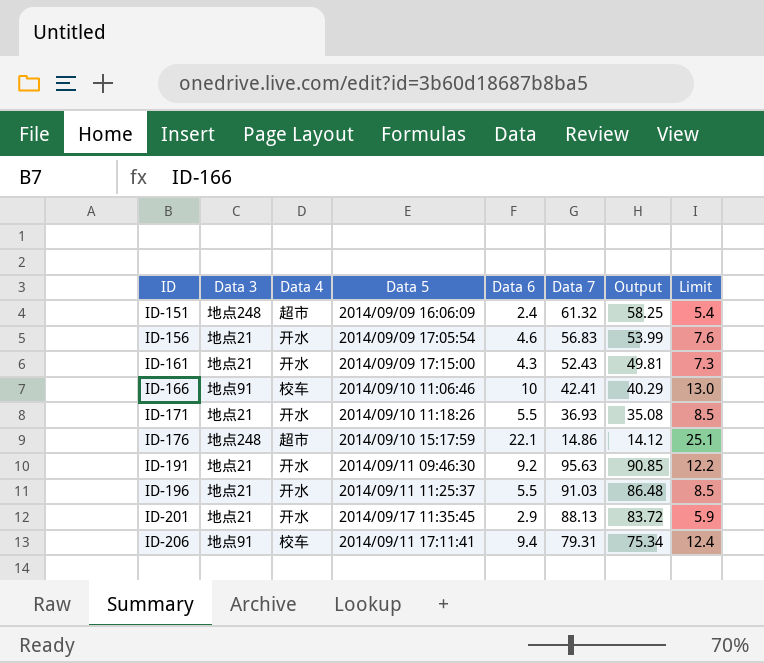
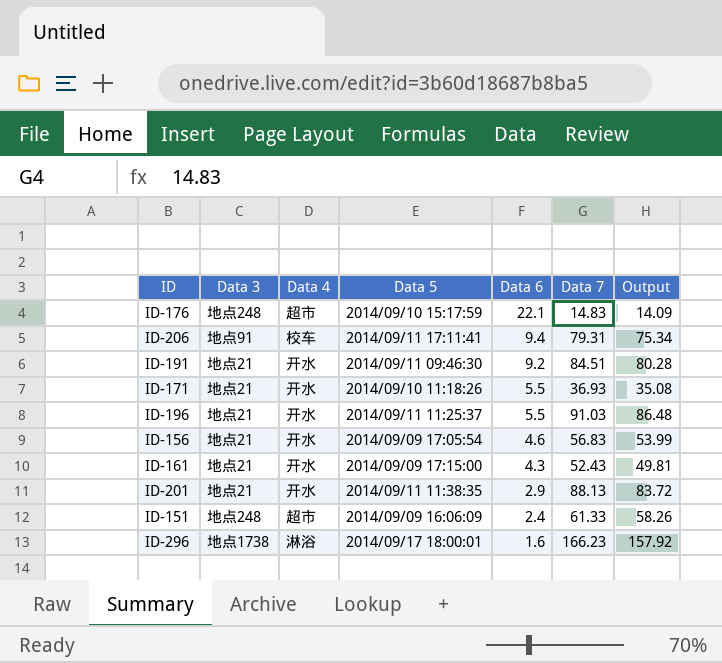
row order: ID ascending -> Data 6 descending
column Limit | formula: [Data 6] + 3 -> none
row ID-166: 地点91 | 校车 | 2014/09/10 11:06:46 | 10 | 42.41 | 40.29 | 13.0 -> none
ID-176 | Data 7: 14.86 -> 14.83
ID-176 | Output: 14.12 -> 14.09
ID-191 | Data 7: 95.63 -> 84.51
ID-191 | Output: 90.85 -> 80.28
ID-201 | Data 5: 2014/09/17 11:35:45 -> 2014/09/11 11:38:35
ID-151 | Data 7: 61.32 -> 61.33
ID-151 | Output: 58.25 -> 58.26
row ID-296: none -> 地点1738 | 淋浴 | 2014/09/17 18:00:01 | 1.6 | 166.23 | 157.92

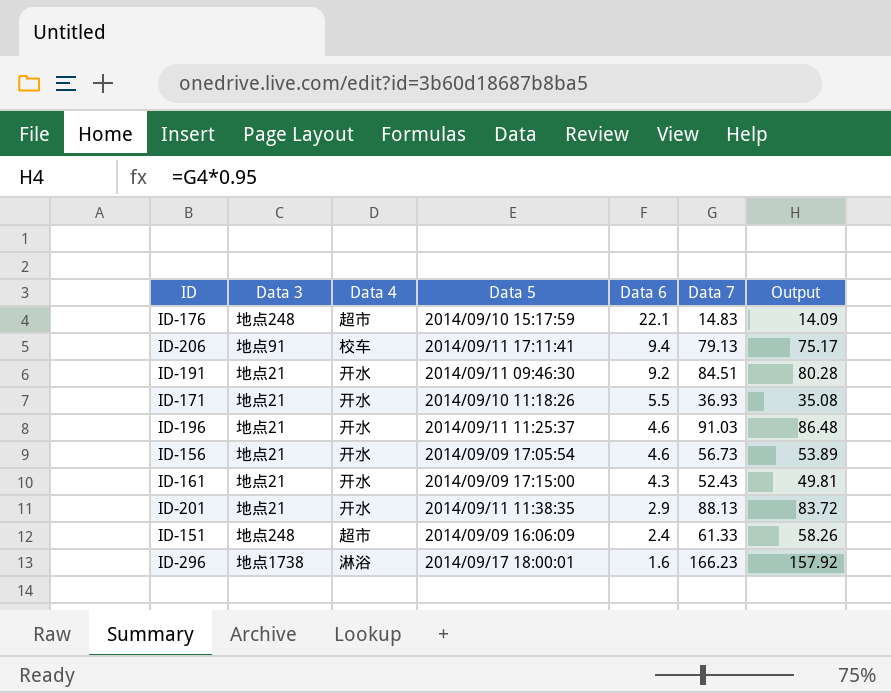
ID-206 | Data 7: 79.31 -> 79.13
ID-206 | Output: 75.34 -> 75.17
ID-196 | Data 6: 5.5 -> 4.6
ID-156 | Data 7: 56.83 -> 56.73
ID-156 | Output: 53.99 -> 53.89

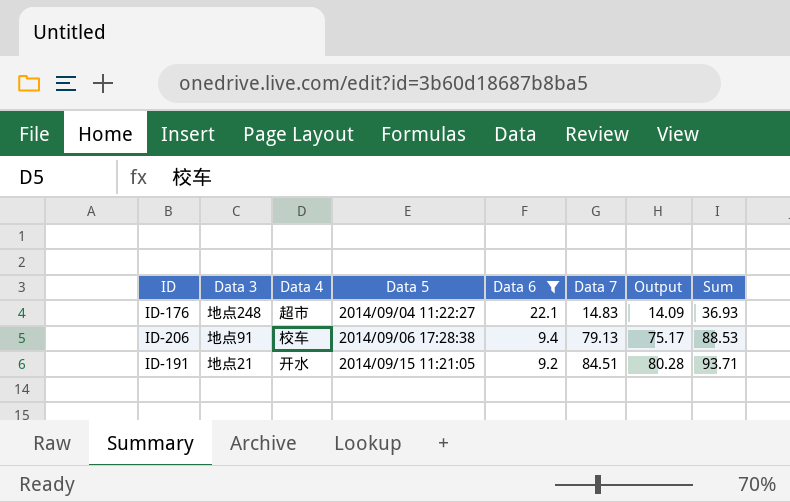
filter: none -> Data 6 >= 9.2
column Sum | formula: none -> [Data 6] + [Data 7]
ID-176 | Data 5: 2014/09/10 15:17:59 -> 2014/09/04 11:22:27
ID-206 | Data 5: 2014/09/11 17:11:41 -> 2014/09/06 17:28:38
ID-191 | Data 5: 2014/09/11 09:46:30 -> 2014/09/15 11:21:05

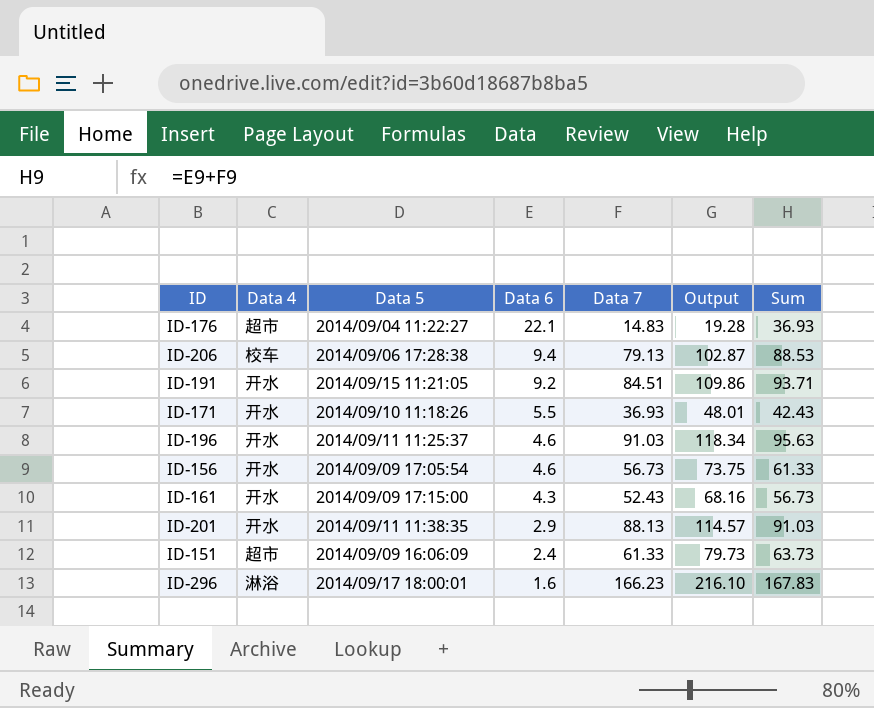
filter: Data 6 >= 9.2 -> none
column Data 3 | position: 2 -> none
column Output | formula: [Data 7] * 0.95 -> [Data 7] * 1.3

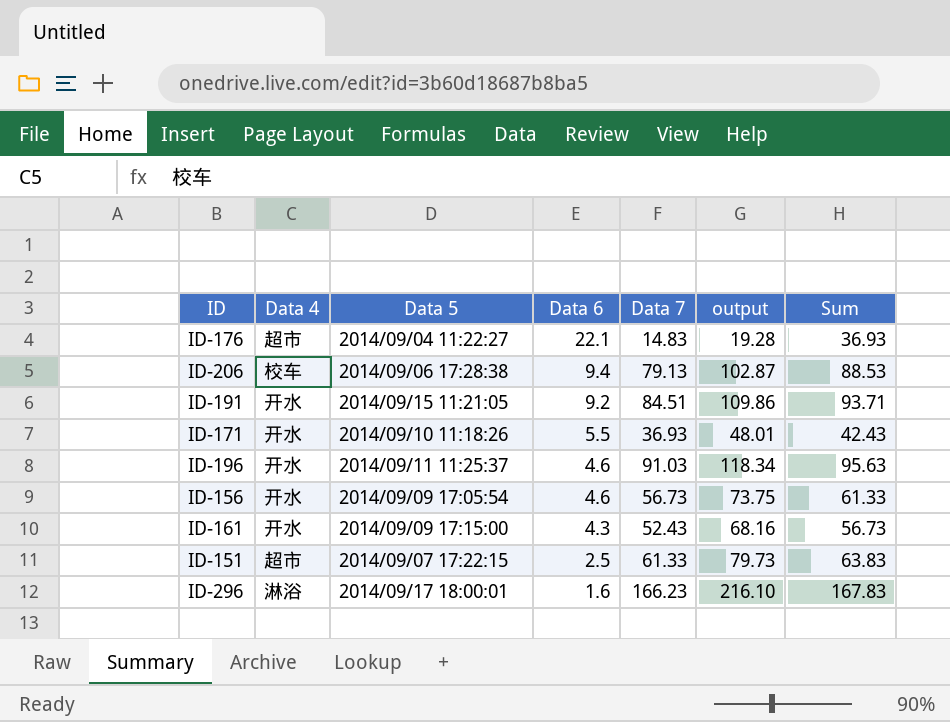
column name: Output -> output
row ID-201: 开水 | 2014/09/11 11:38:35 | 2.9 | 88.13 | 114.57 | 91.03 -> none
ID-151 | Data 5: 2014/09/09 16:06:09 -> 2014/09/07 17:22:15
ID-151 | Data 6: 2.4 -> 2.5
ID-151 | Sum: 63.73 -> 63.83

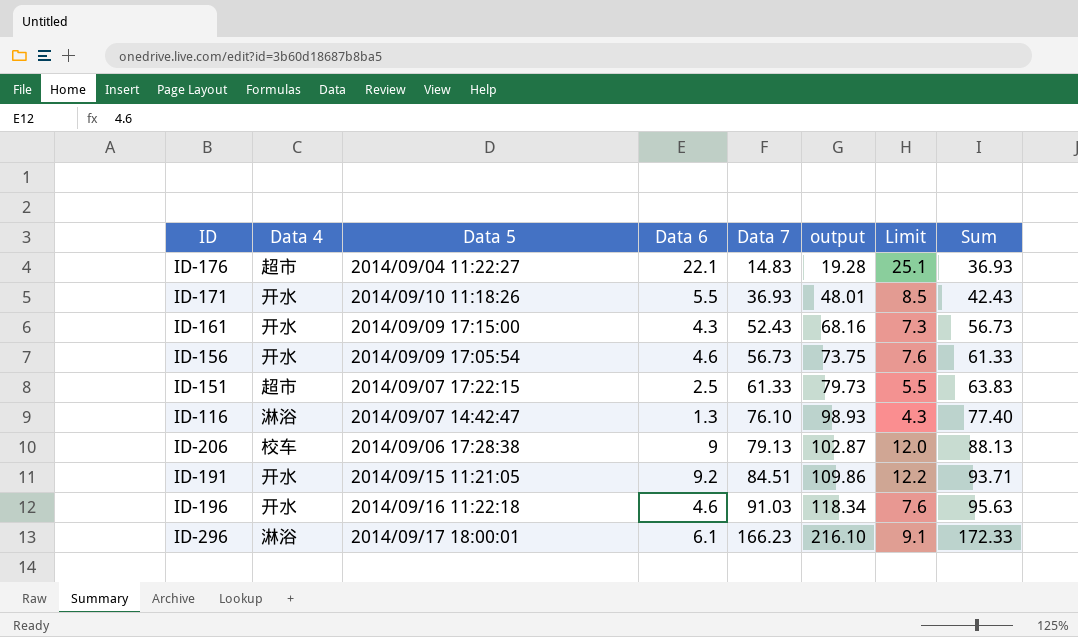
row order: Data 6 descending -> Data 7 ascending
column Limit | formula: none -> [Data 6] + 3
row ID-116: none -> 淋浴 | 2014/09/07 14:42:47 | 1.3 | 76.10 | 98.93 | 4.3 | 77.40
ID-206 | Data 6: 9.4 -> 9
ID-206 | Sum: 88.53 -> 88.13
ID-196 | Data 5: 2014/09/11 11:25:37 -> 2014/09/16 11:22:18
ID-296 | Data 6: 1.6 -> 6.1
ID-296 | Sum: 167.83 -> 172.33

